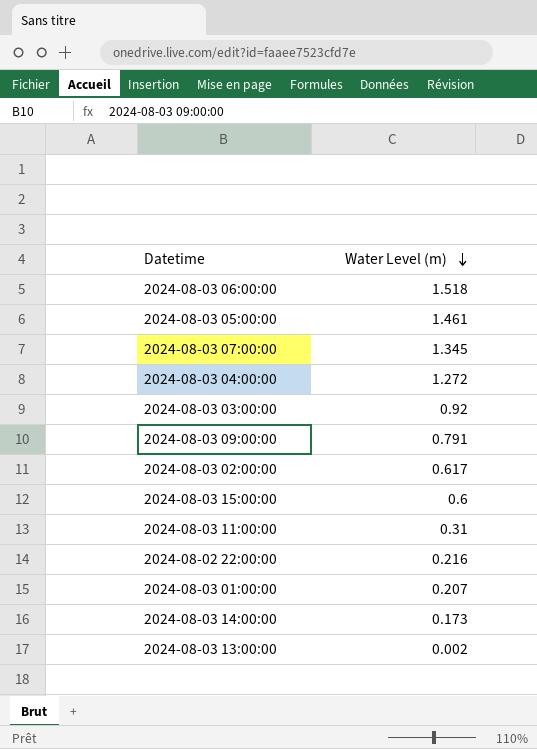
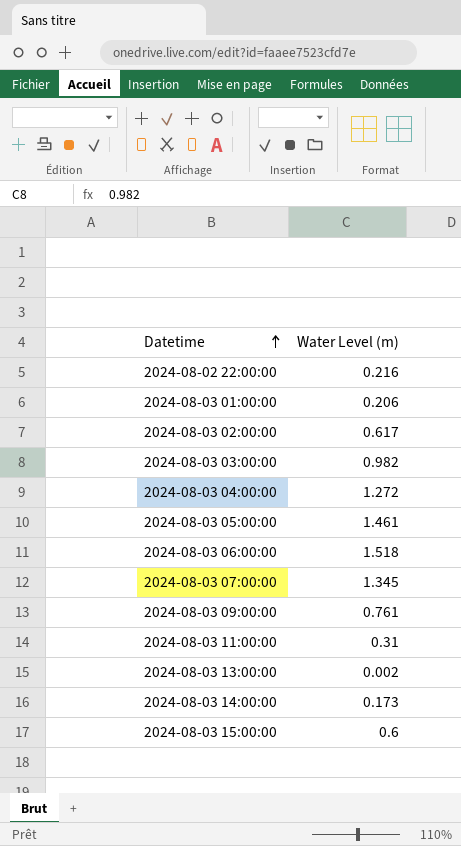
row order: Water Level (m) descending -> Datetime ascending
2024-08-03 01:00:00 | Water Level (m): 0.207 -> 0.206
2024-08-03 03:00:00 | Water Level (m): 0.92 -> 0.982
2024-08-03 09:00:00 | Water Level (m): 0.791 -> 0.761

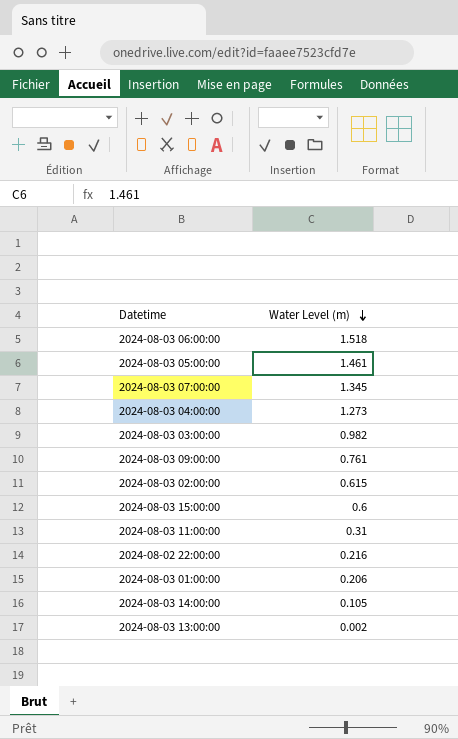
row order: Datetime ascending -> Water Level (m) descending
2024-08-03 04:00:00 | Water Level (m): 1.272 -> 1.273
2024-08-03 02:00:00 | Water Level (m): 0.617 -> 0.615
2024-08-03 14:00:00 | Water Level (m): 0.173 -> 0.105

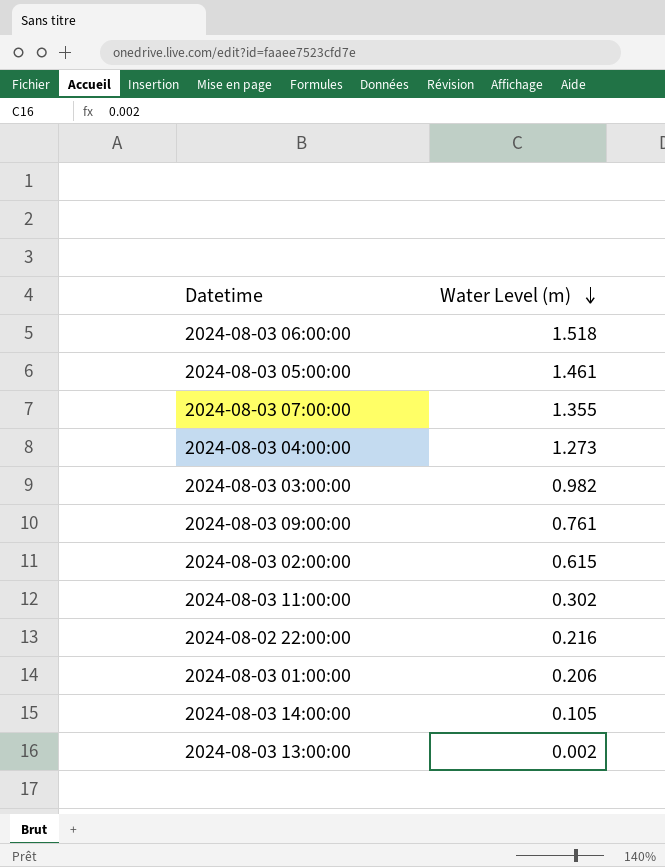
row 2024-08-03 15:00:00: 0.6 -> none
2024-08-03 07:00:00 | Water Level (m): 1.345 -> 1.355
2024-08-03 11:00:00 | Water Level (m): 0.31 -> 0.302

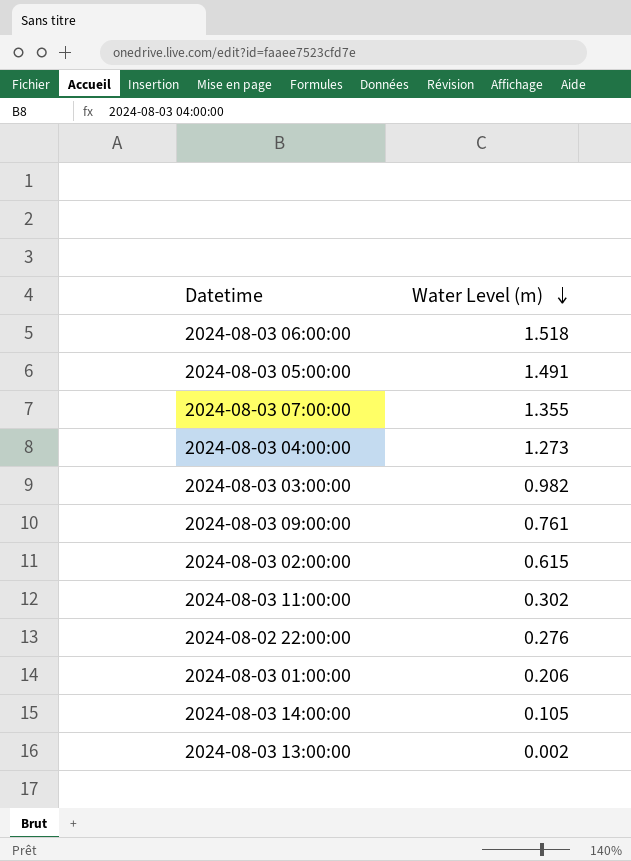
2024-08-03 05:00:00 | Water Level (m): 1.461 -> 1.491
2024-08-02 22:00:00 | Water Level (m): 0.216 -> 0.276

